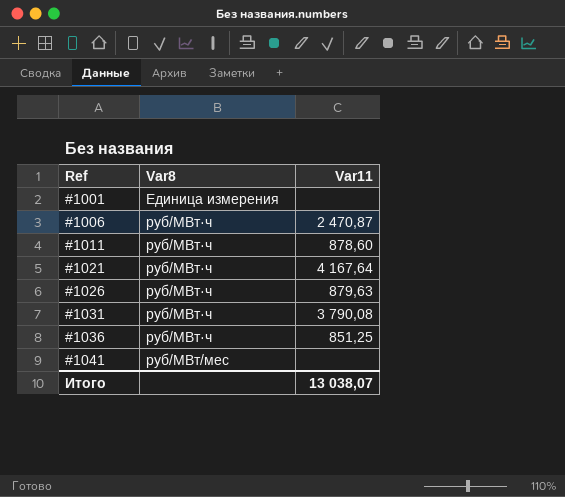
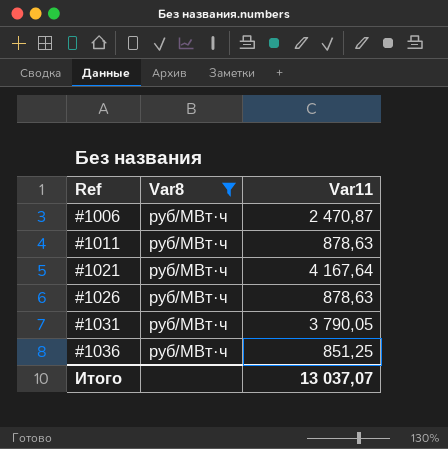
filter: none -> Var8 = руб/МВт·ч
#1011 | Var11: 878,60 -> 878,63
#1026 | Var11: 879,63 -> 878,63
#1031 | Var11: 3 790,08 -> 3 790,05
Итого | Var11: 13 038,07 -> 13 037,07

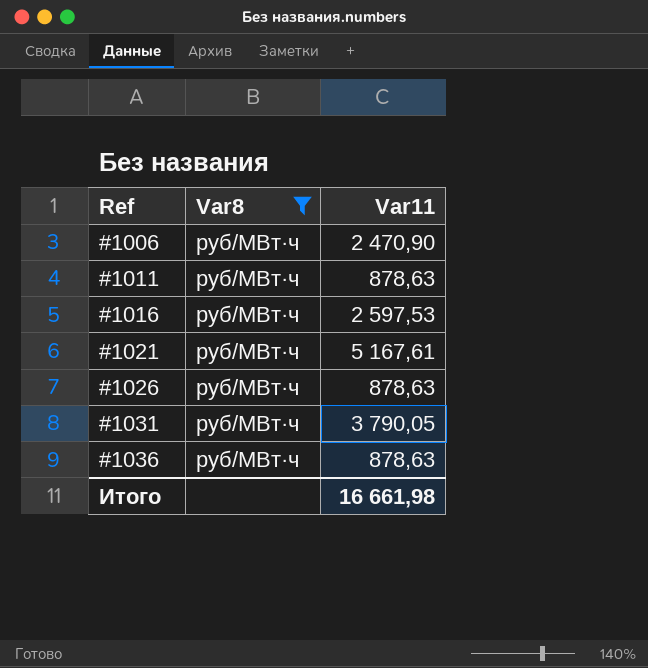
#1006 | Var11: 2 470,87 -> 2 470,90
row #1016: none -> руб/МВт·ч | 2 597,53
#1021 | Var11: 4 167,64 -> 5 167,61
#1036 | Var11: 851,25 -> 878,63
Итого | Var11: 13 037,07 -> 16 661,98

